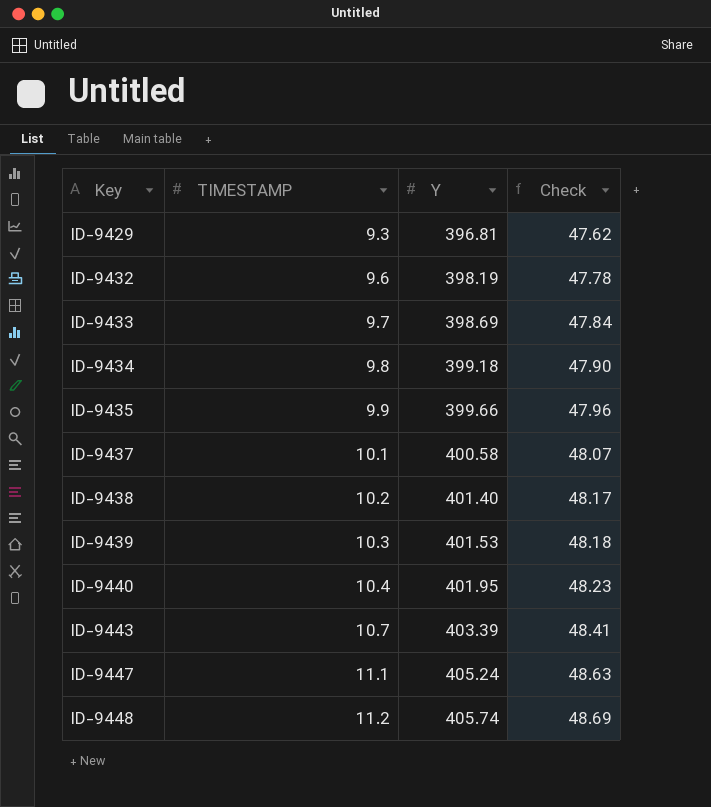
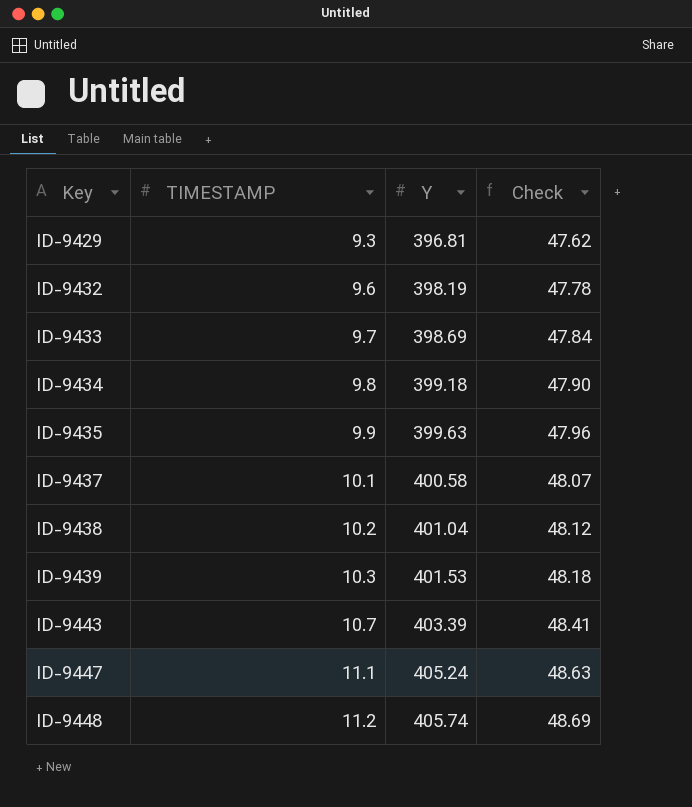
row ID-9440: 10.4 | 401.95 | 48.23 -> none
ID-9435 | Y: 399.66 -> 399.63
ID-9438 | Y: 401.40 -> 401.04
ID-9438 | Check: 48.17 -> 48.12

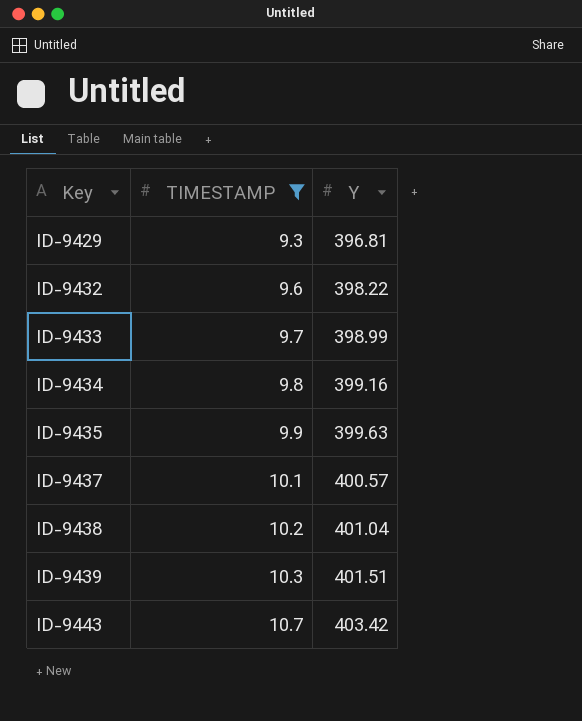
filter: none -> TIMESTAMP <= 10.7
column Check | formula: [Y] * 0.12 -> none
ID-9432 | Y: 398.19 -> 398.22
ID-9433 | Y: 398.69 -> 398.99
ID-9434 | Y: 399.18 -> 399.16
ID-9437 | Y: 400.58 -> 400.57
ID-9439 | Y: 401.53 -> 401.51
ID-9443 | Y: 403.39 -> 403.42

